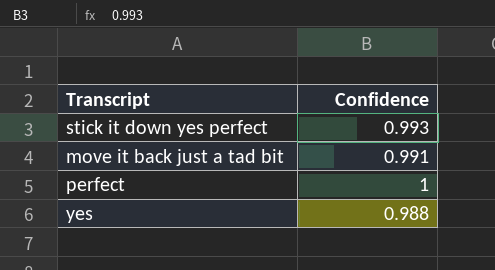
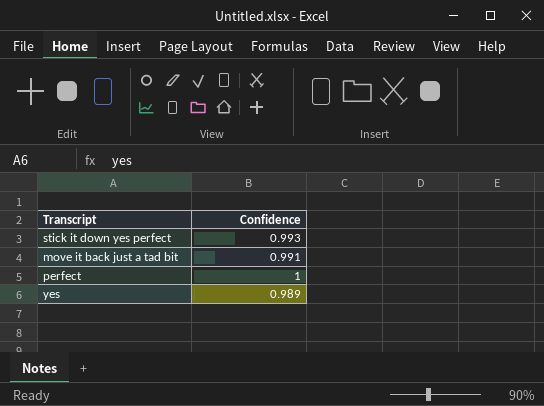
yes | Confidence: 0.988 -> 0.989

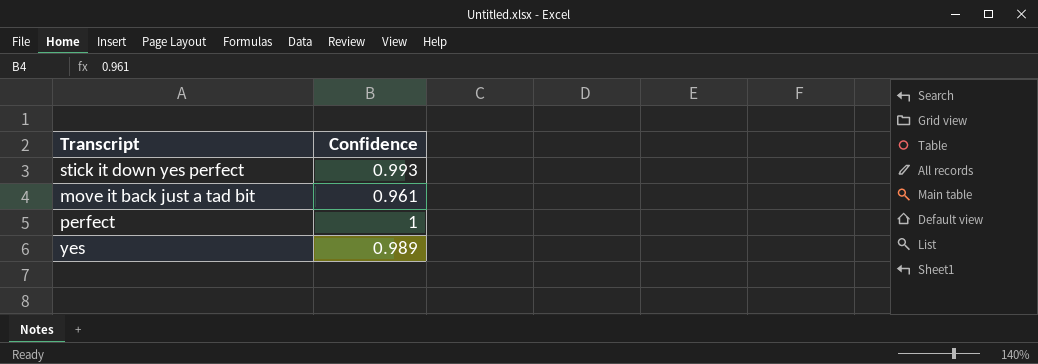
move it back just a tad bit | Confidence: 0.991 -> 0.961

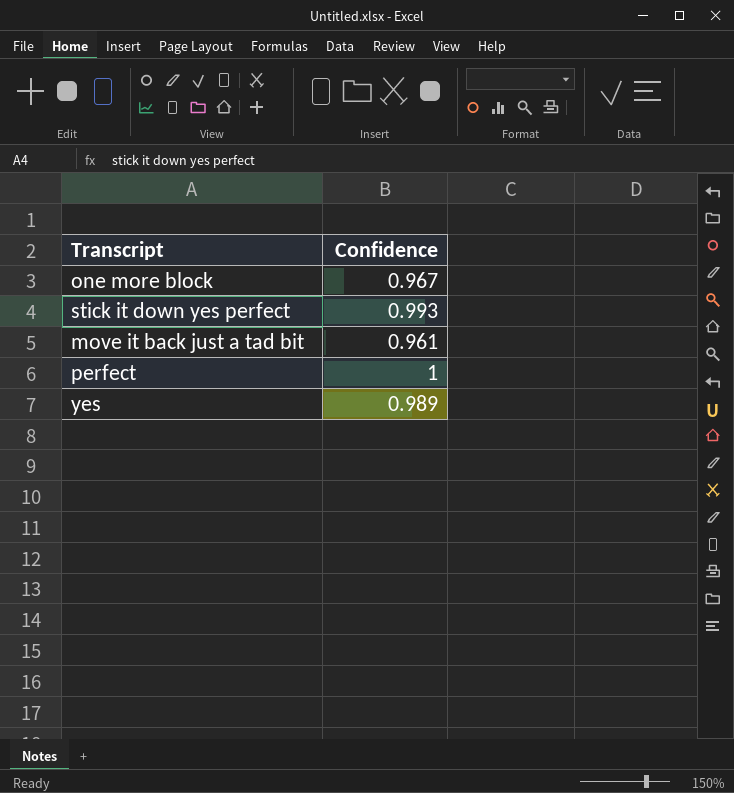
row one more block: none -> 0.967

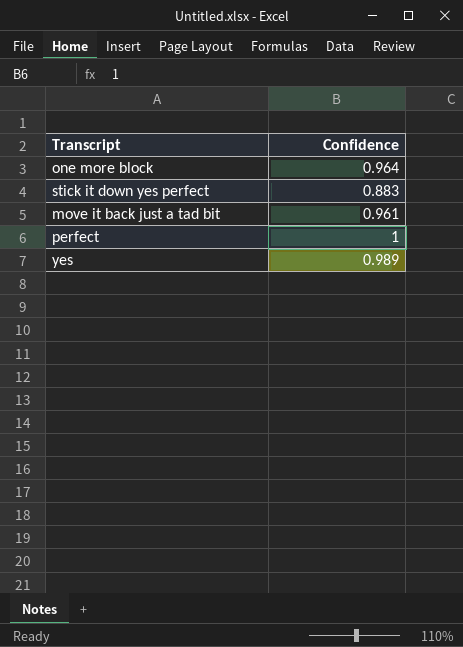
one more block | Confidence: 0.967 -> 0.964
stick it down yes perfect | Confidence: 0.993 -> 0.883

